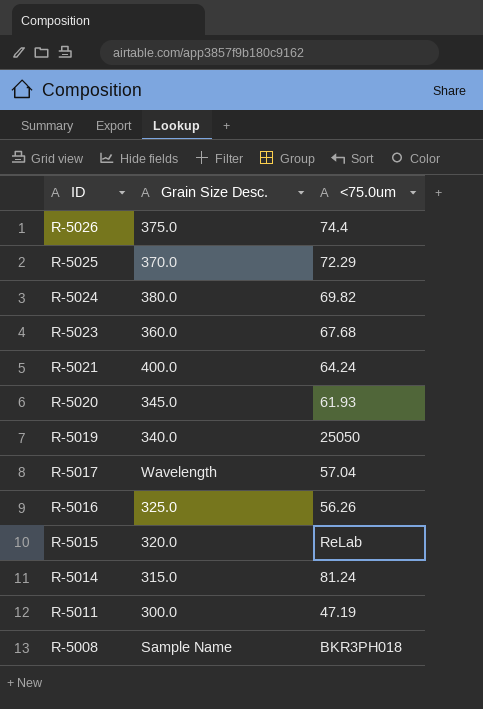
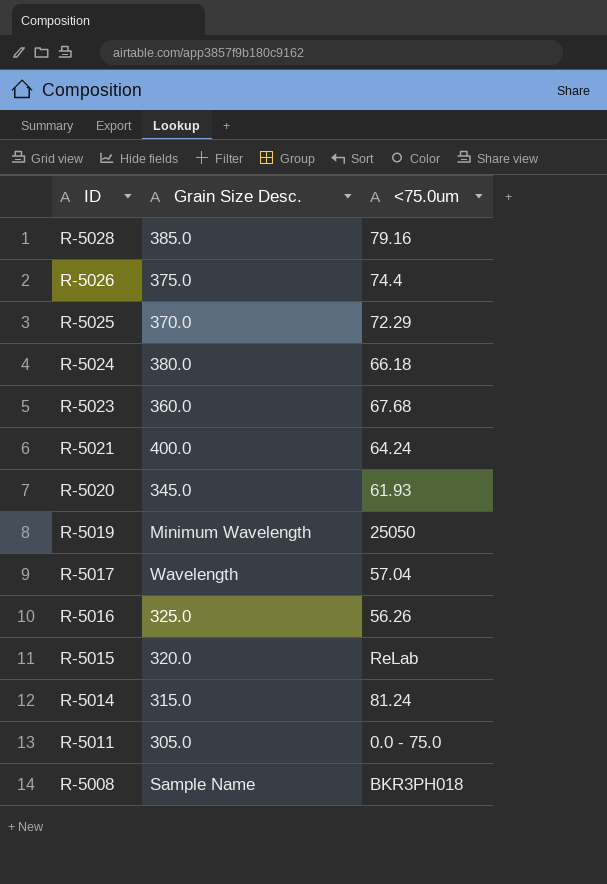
row R-5028: none -> 385.0 | 79.16
R-5024 | <75.0um: 69.82 -> 66.18
R-5019 | Grain Size Desc.: 340.0 -> Minimum Wavelength
R-5011 | Grain Size Desc.: 300.0 -> 305.0
R-5011 | <75.0um: 47.19 -> 0.0 - 75.0

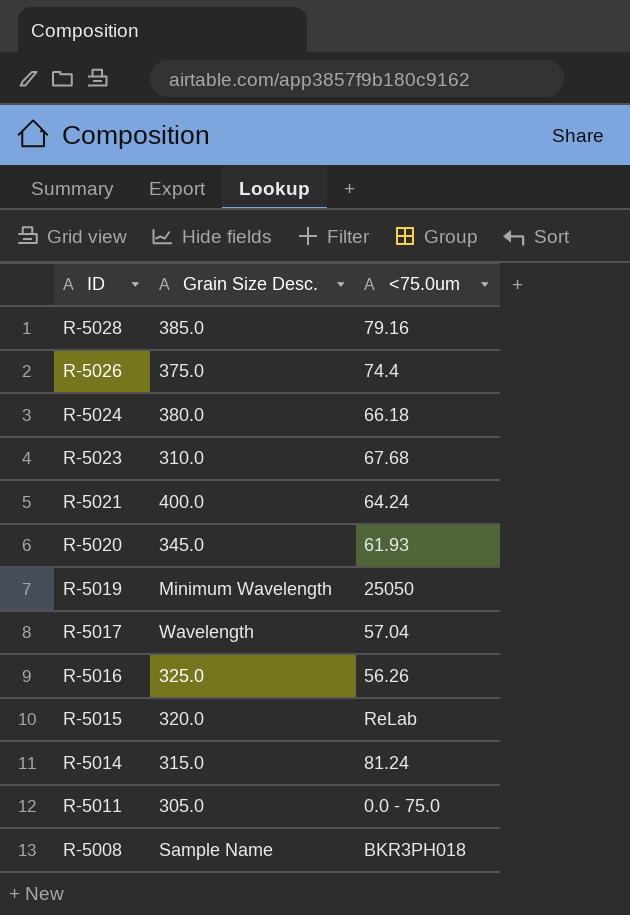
row R-5025: 370.0 | 72.29 -> none
R-5023 | Grain Size Desc.: 360.0 -> 310.0

